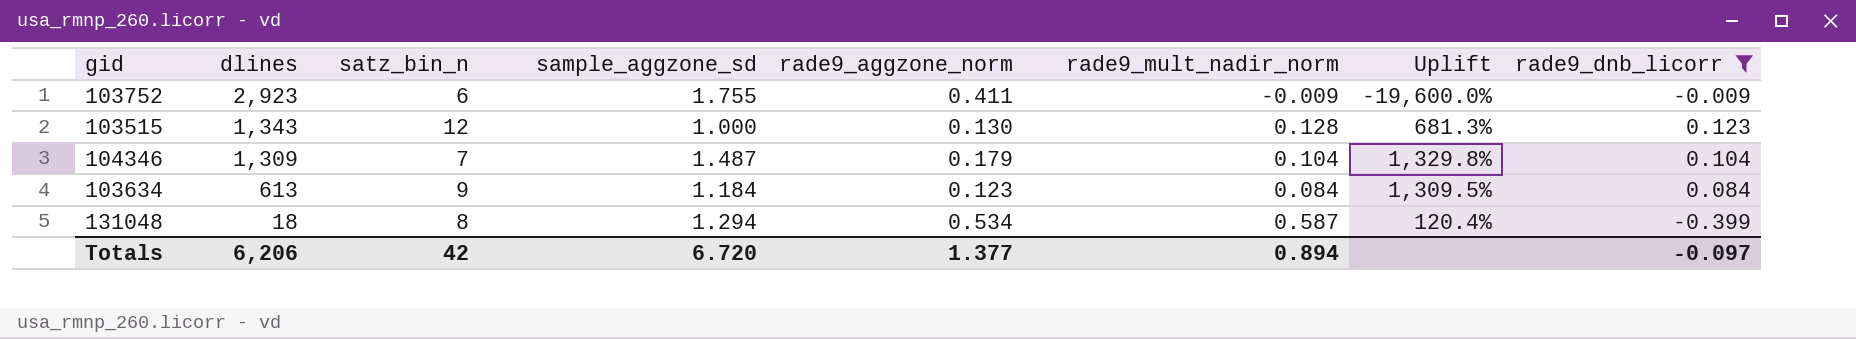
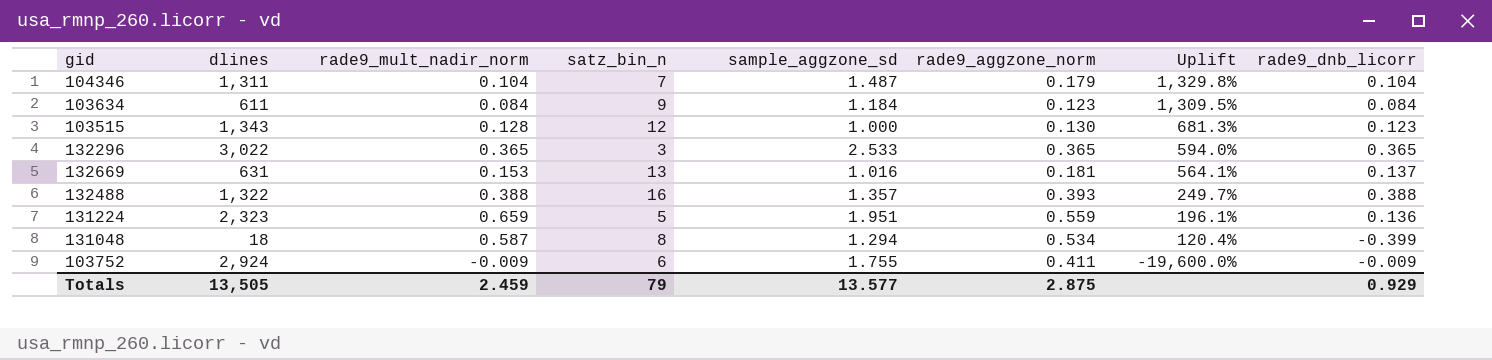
filter: rade9_dnb_licorr <= 0.123 -> none
row order: dlines descending -> Uplift descending
column rade9_mult_nadir_norm | position: 6 -> 3
104346 | dlines: 1,309 -> 1,311
103634 | dlines: 613 -> 611
103752 | dlines: 2,923 -> 2,924
Totals | dlines: 6,206 -> 13,505
Totals | rade9_mult_nadir_norm: 0.894 -> 2.459
Totals | satz_bin_n: 42 -> 79
Totals | sample_aggzone_sd: 6.720 -> 13.577
Totals | rade9_aggzone_norm: 1.377 -> 2.875
Totals | rade9_dnb_licorr: -0.097 -> 0.929

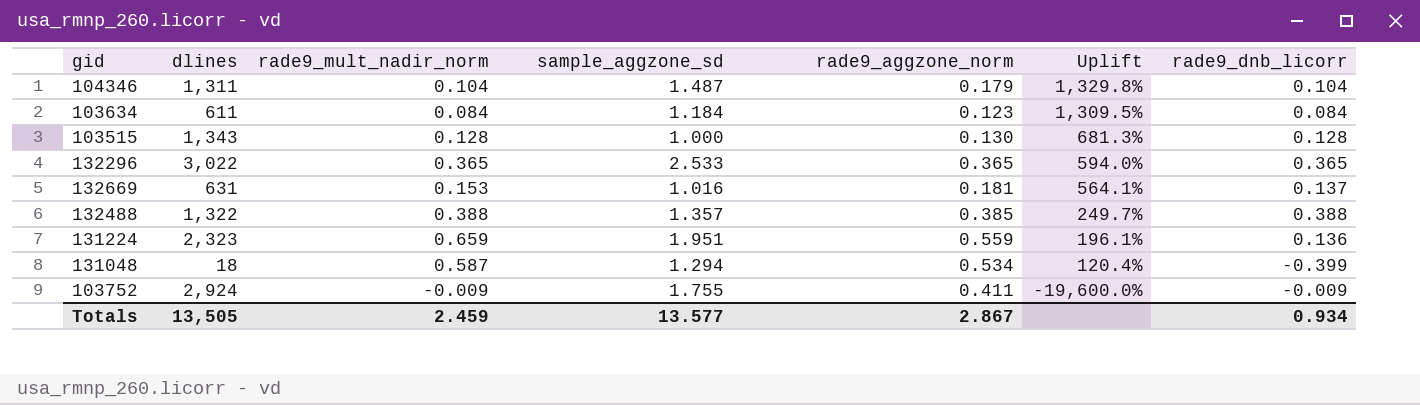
column satz_bin_n | position: 4 -> none
103515 | rade9_dnb_licorr: 0.123 -> 0.128
132488 | rade9_aggzone_norm: 0.393 -> 0.385
Totals | rade9_aggzone_norm: 2.875 -> 2.867
Totals | rade9_dnb_licorr: 0.929 -> 0.934

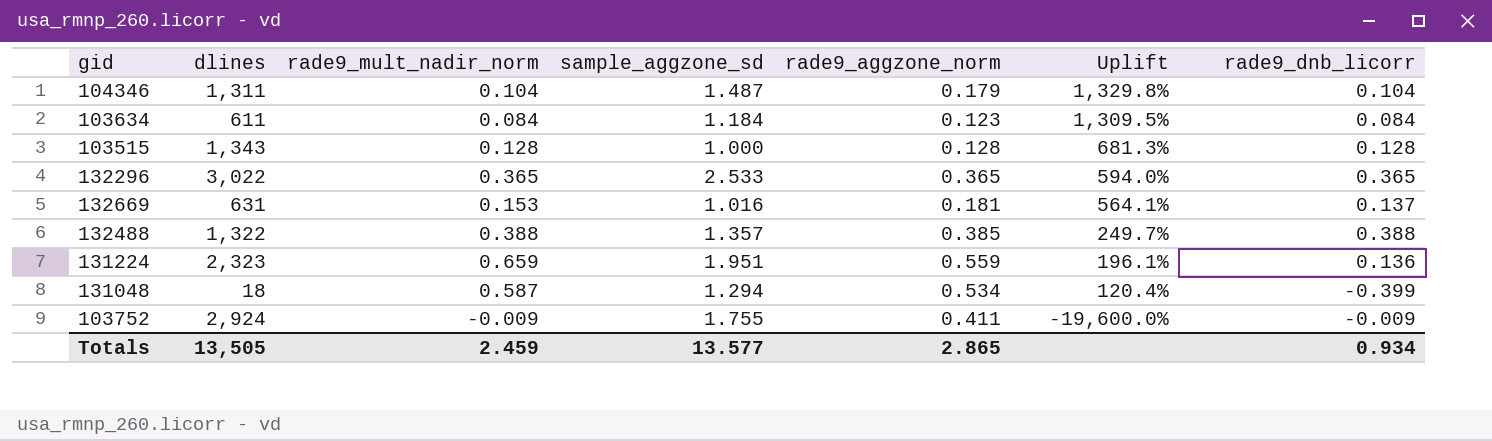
103515 | rade9_aggzone_norm: 0.130 -> 0.128
Totals | rade9_aggzone_norm: 2.867 -> 2.865

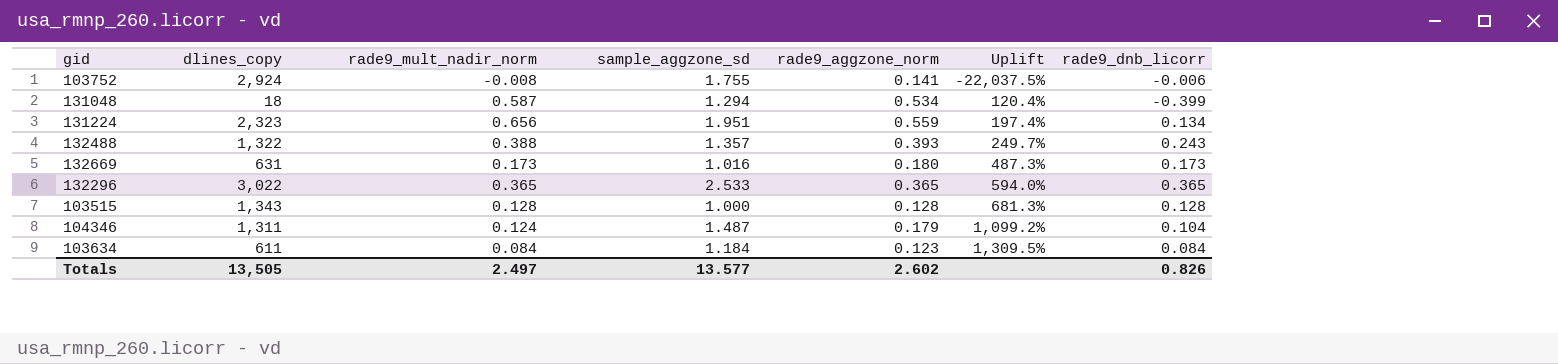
row order: Uplift descending -> Uplift ascending
column name: dlines -> dlines_copy
103752 | rade9_mult_nadir_norm: -0.009 -> -0.008
103752 | rade9_aggzone_norm: 0.411 -> 0.141
103752 | Uplift: -19,600.0% -> -22,037.5%
103752 | rade9_dnb_licorr: -0.009 -> -0.006
131224 | rade9_mult_nadir_norm: 0.659 -> 0.656
131224 | Uplift: 196.1% -> 197.4%
131224 | rade9_dnb_licorr: 0.136 -> 0.134
132488 | rade9_aggzone_norm: 0.385 -> 0.393
132488 | rade9_dnb_licorr: 0.388 -> 0.243
132669 | rade9_mult_nadir_norm: 0.153 -> 0.173
132669 | rade9_aggzone_norm: 0.181 -> 0.180
132669 | Uplift: 564.1% -> 487.3%
132669 | rade9_dnb_licorr: 0.137 -> 0.173
104346 | rade9_mult_nadir_norm: 0.104 -> 0.124
104346 | Uplift: 1,329.8% -> 1,099.2%
Totals | rade9_mult_nadir_norm: 2.459 -> 2.497
Totals | rade9_aggzone_norm: 2.865 -> 2.602
Totals | rade9_dnb_licorr: 0.934 -> 0.826

